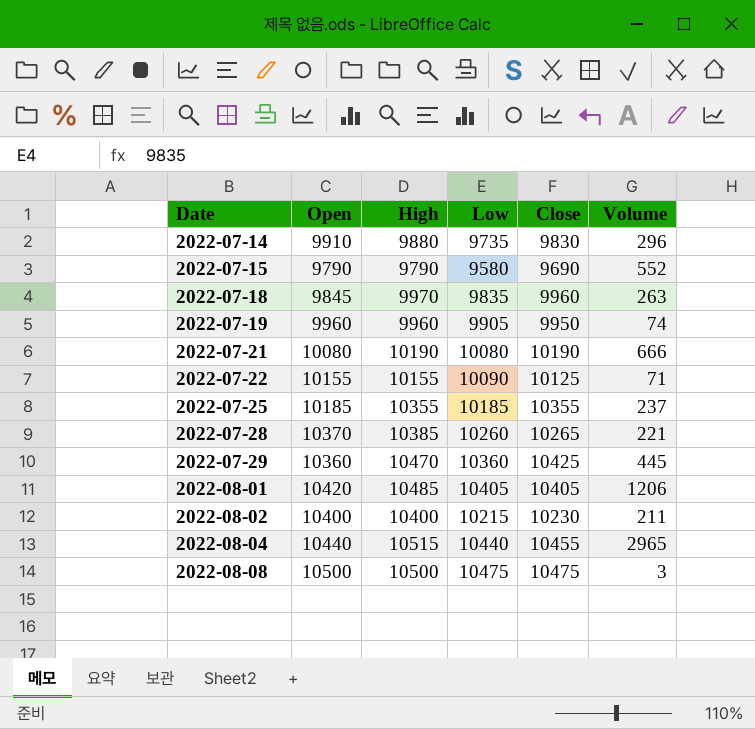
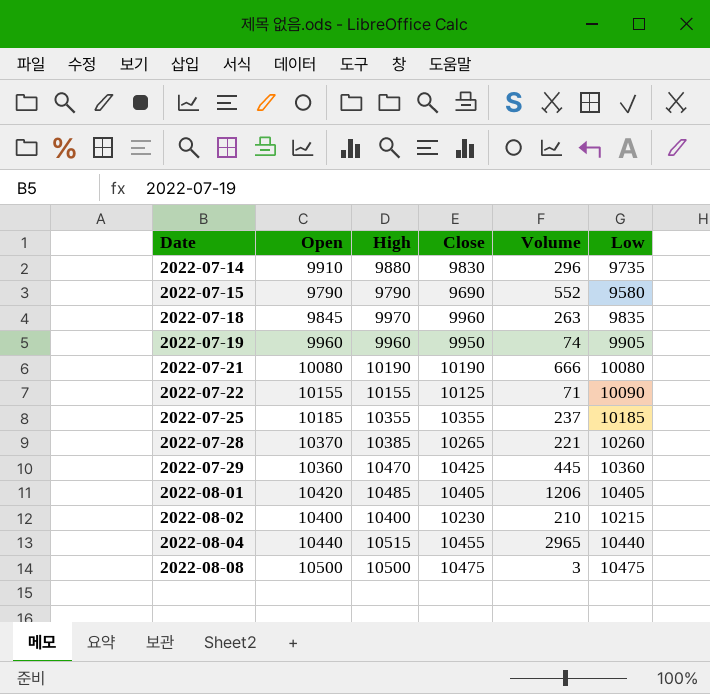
column Low | position: 4 -> 6
2022-08-02 | Volume: 211 -> 210

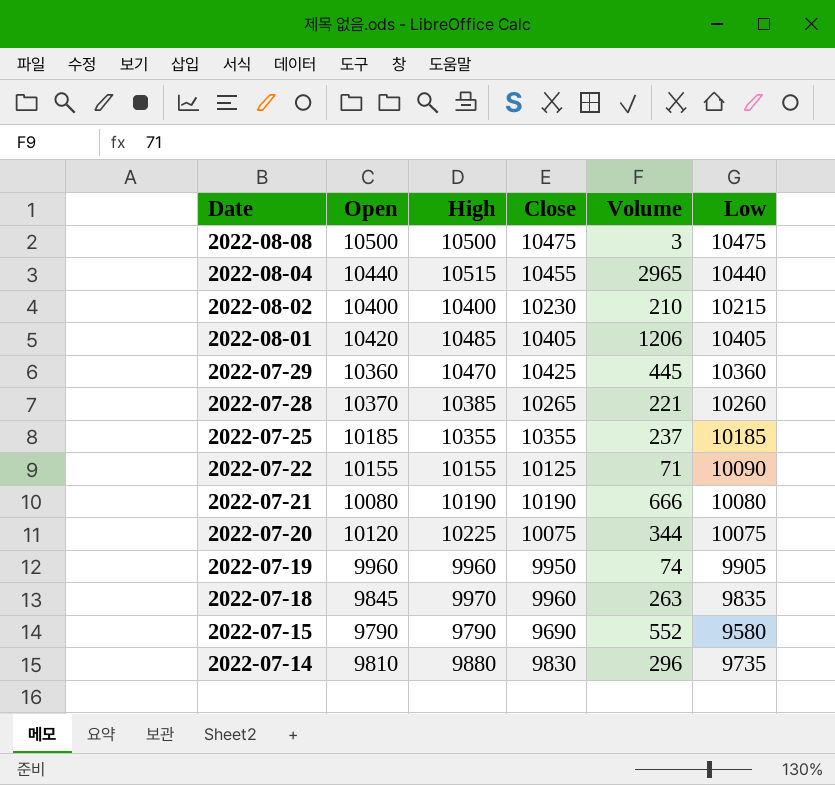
row order: Date ascending -> Date descending
row 2022-07-20: none -> 10120 | 10225 | 10075 | 344 | 10075
2022-07-14 | Open: 9910 -> 9810

